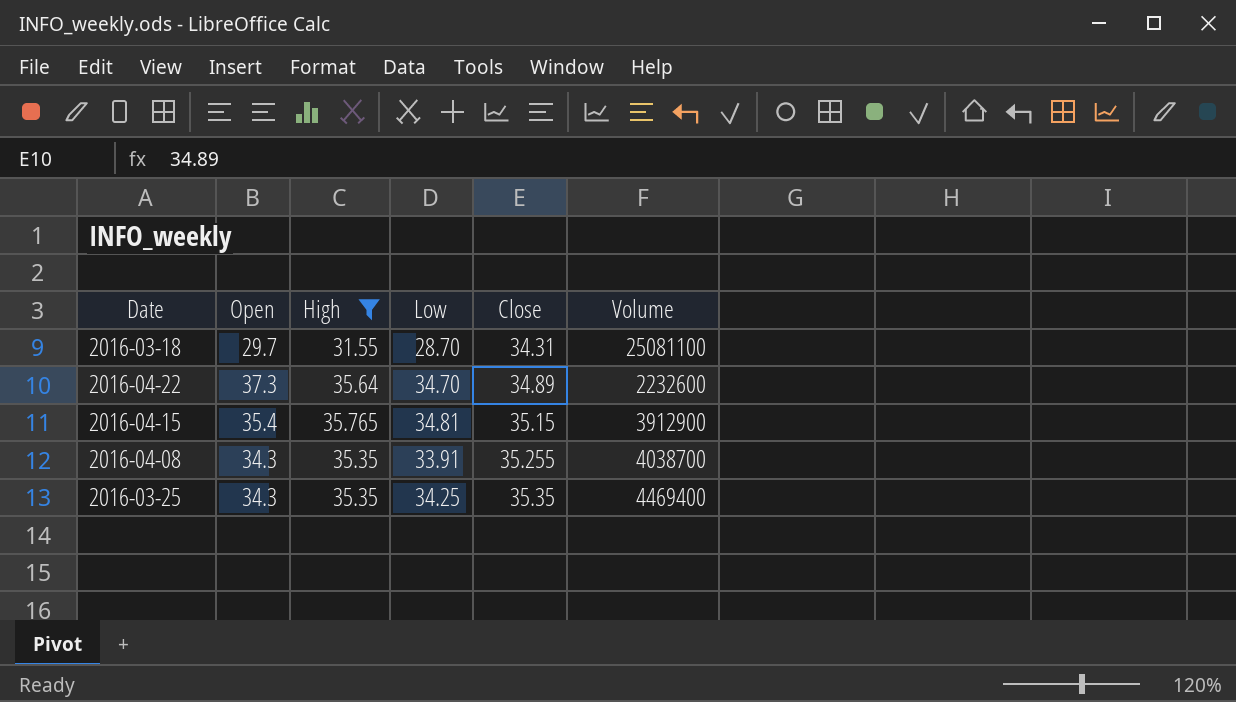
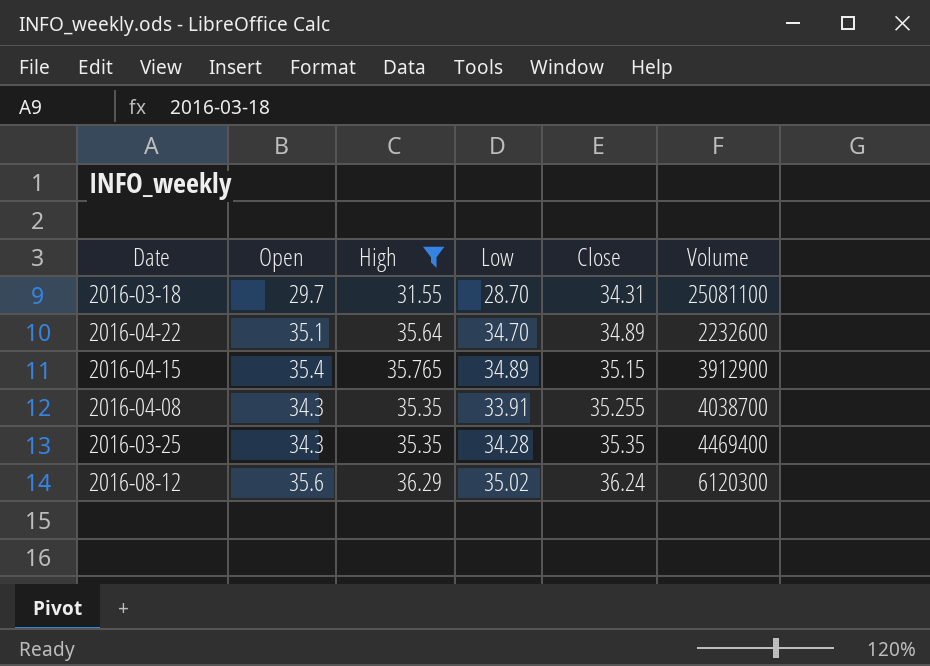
2016-04-22 | Open: 37.3 -> 35.1
2016-04-15 | Low: 34.81 -> 34.89
2016-03-25 | Low: 34.25 -> 34.28
row 2016-08-12: none -> 35.6 | 36.29 | 35.02 | 36.24 | 6120300

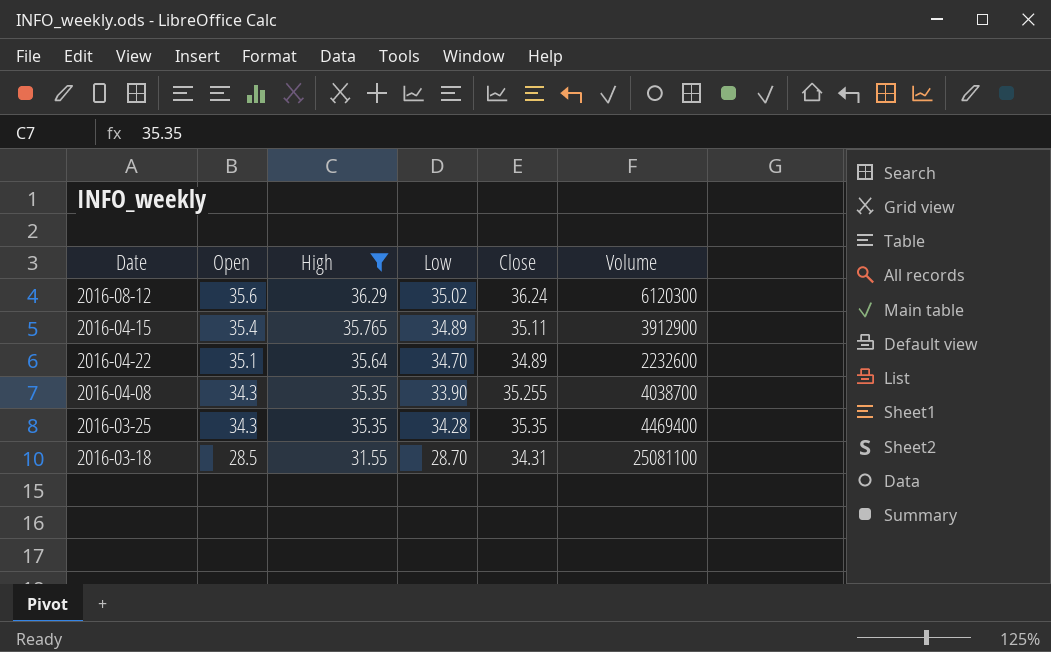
row order: Close ascending -> Open descending
2016-04-15 | Close: 35.15 -> 35.11
2016-04-08 | Low: 33.91 -> 33.90
2016-03-18 | Open: 29.7 -> 28.5

